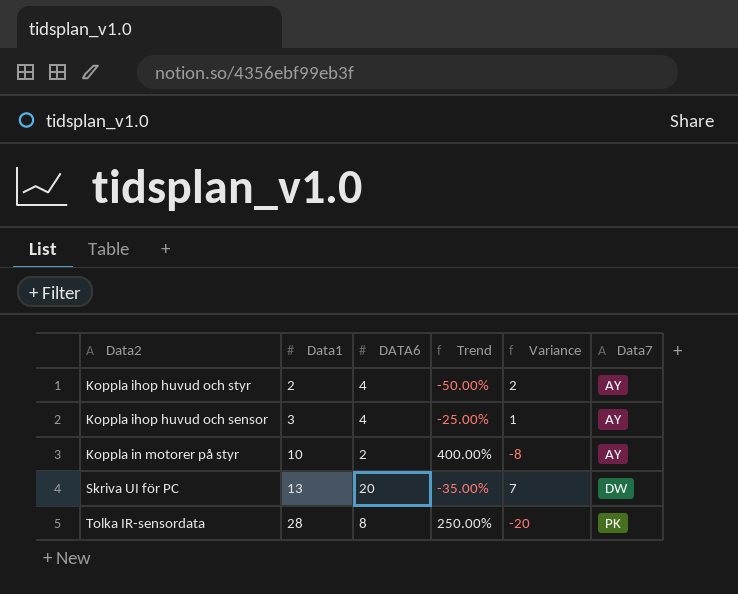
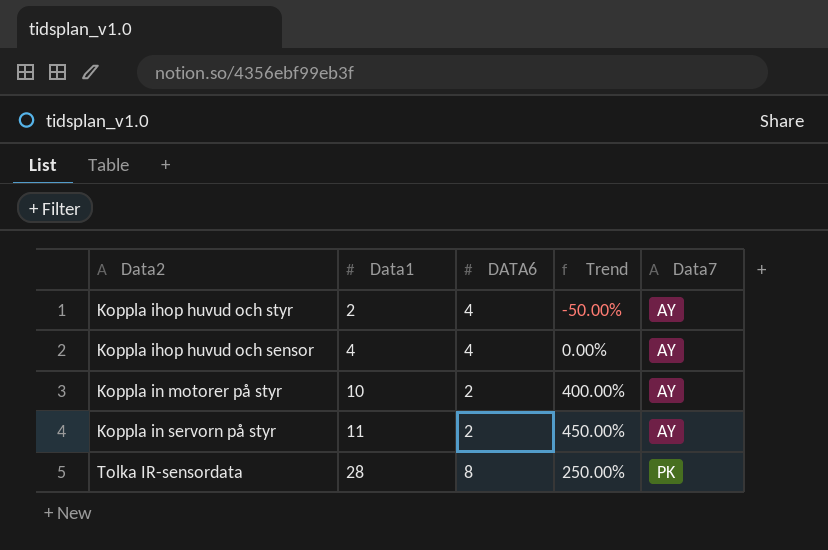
column Variance | formula: [DATA6] - [Data1] -> none
row Skriva UI för PC: 13 | 20 | -35.00% | 7 | DW -> none
Koppla ihop huvud och sensor | Data1: 3 -> 4
Koppla ihop huvud och sensor | Trend: -25.00% -> 0.00%
row Koppla in servorn på styr: none -> 11 | 2 | 450.00% | AY

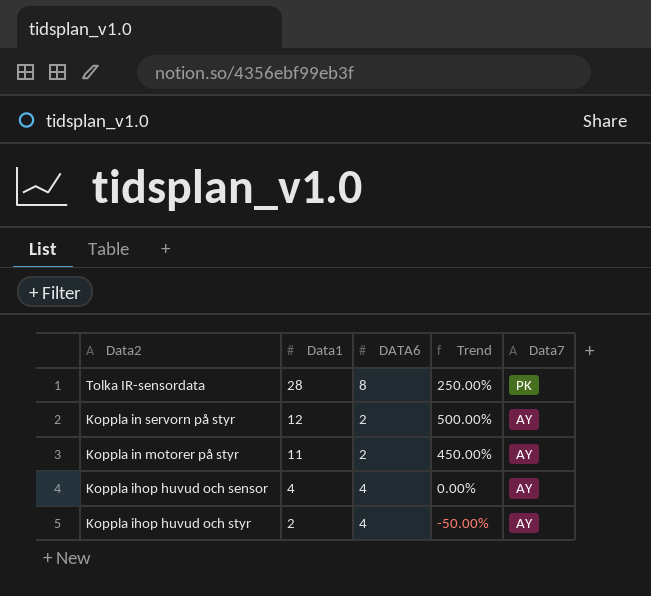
row order: Data1 ascending -> Data1 descending
Koppla in servorn på styr | Data1: 11 -> 12
Koppla in servorn på styr | Trend: 450.00% -> 500.00%
Koppla in motorer på styr | Data1: 10 -> 11
Koppla in motorer på styr | Trend: 400.00% -> 450.00%

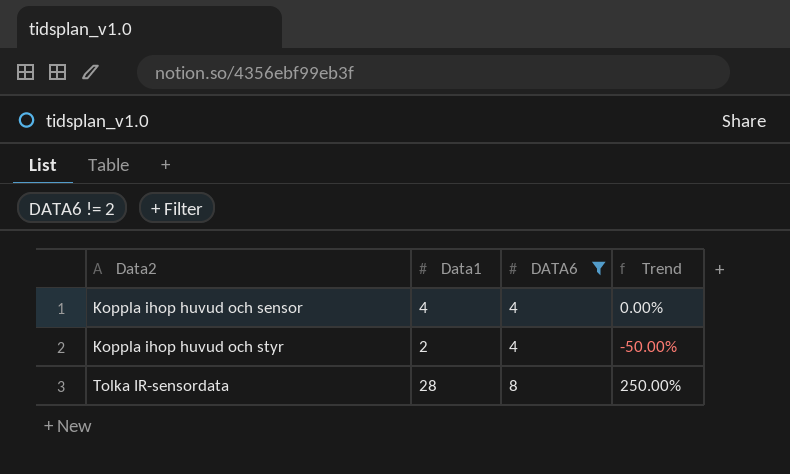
filter: none -> DATA6 != 2
row order: Data1 descending -> Data2 ascending
column Data7 | position: 5 -> none

